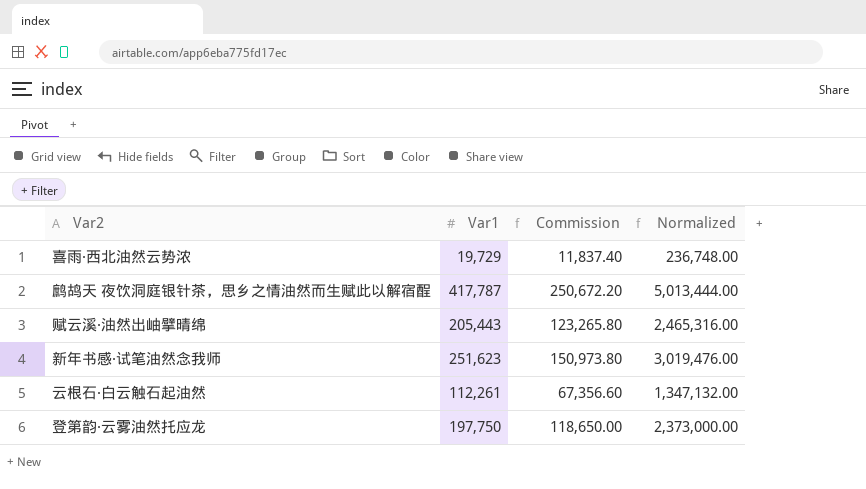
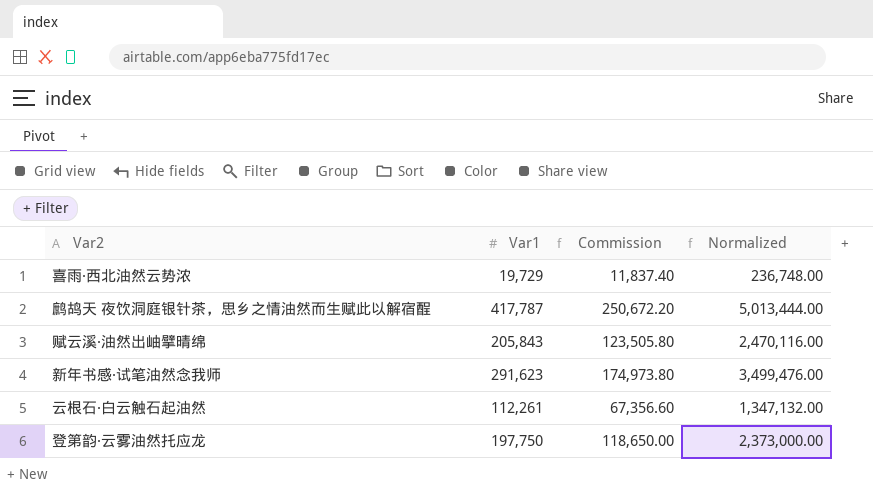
赋云溪·油然出岫擘晴绵 | Var1: 205,443 -> 205,843
赋云溪·油然出岫擘晴绵 | Commission: 123,265.80 -> 123,505.80
赋云溪·油然出岫擘晴绵 | Normalized: 2,465,316.00 -> 2,470,116.00
新年书感·试笔油然念我师 | Var1: 251,623 -> 291,623
新年书感·试笔油然念我师 | Commission: 150,973.80 -> 174,973.80
新年书感·试笔油然念我师 | Normalized: 3,019,476.00 -> 3,499,476.00

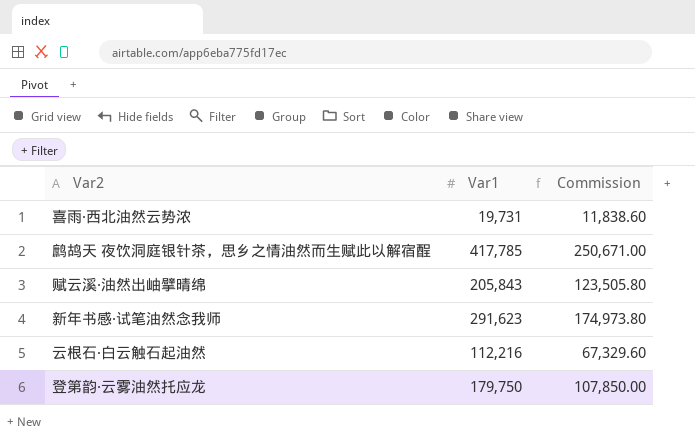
column Normalized | formula: [Var1] * 12 -> none
喜雨·西北油然云势浓 | Var1: 19,729 -> 19,731
喜雨·西北油然云势浓 | Commission: 11,837.40 -> 11,838.60
鹧鸪天 夜饮洞庭银针茶，思乡之情油然而生赋此以解宿酲 | Var1: 417,787 -> 417,785
鹧鸪天 夜饮洞庭银针茶，思乡之情油然而生赋此以解宿酲 | Commission: 250,672.20 -> 250,671.00
云根石·白云触石起油然 | Var1: 112,261 -> 112,216
云根石·白云触石起油然 | Commission: 67,356.60 -> 67,329.60
登第韵·云雾油然托应龙 | Var1: 197,750 -> 179,750
登第韵·云雾油然托应龙 | Commission: 118,650.00 -> 107,850.00

